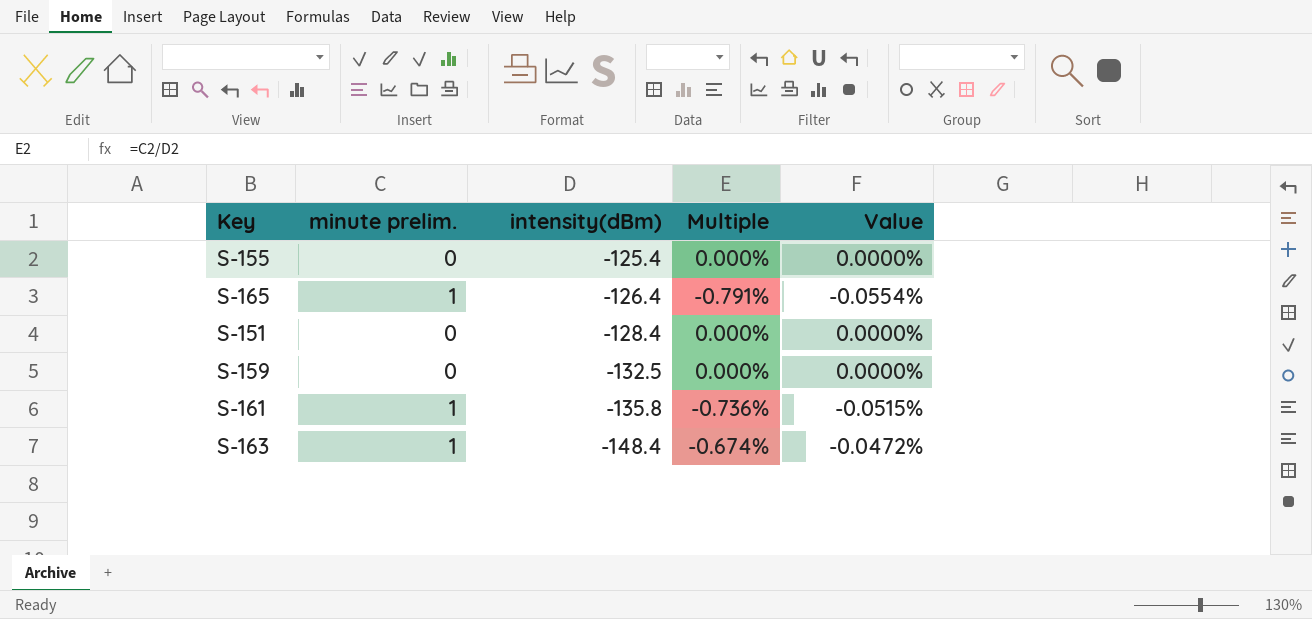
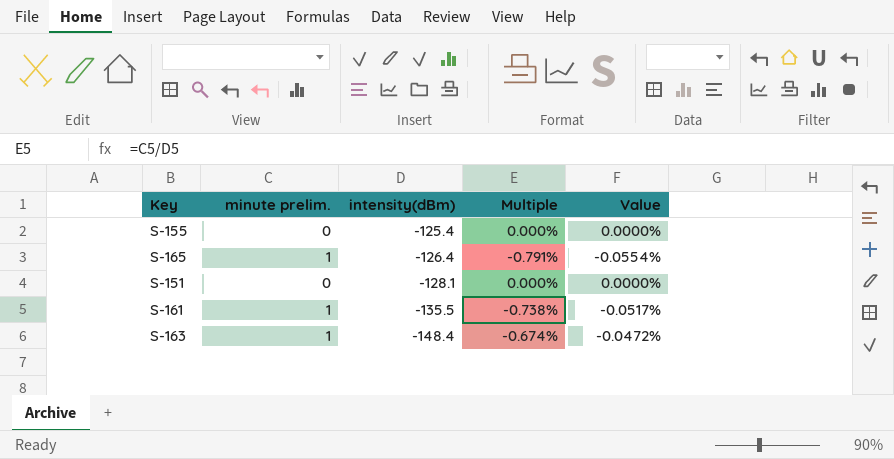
row S-159: 0 | -132.5 | 0.000% | 0.0000% -> none
S-151 | intensity(dBm): -128.4 -> -128.1
S-161 | intensity(dBm): -135.8 -> -135.5
S-161 | Multiple: -0.736% -> -0.738%
S-161 | Value: -0.0515% -> -0.0517%

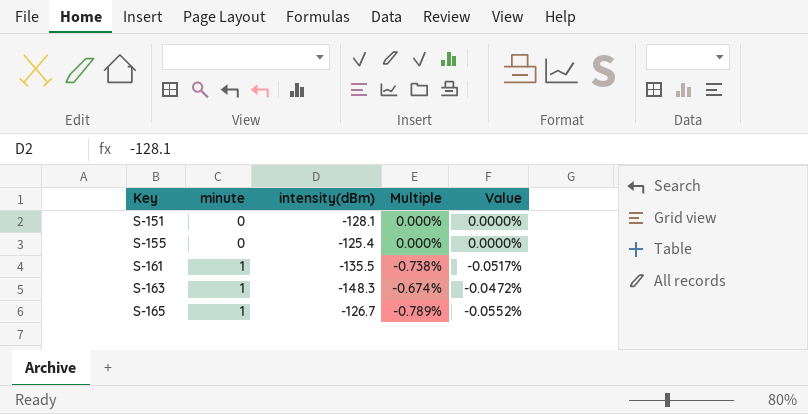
row order: intensity(dBm) descending -> Key ascending
column name: minute prelim. -> minute
S-163 | intensity(dBm): -148.4 -> -148.3
S-165 | intensity(dBm): -126.4 -> -126.7
S-165 | Multiple: -0.791% -> -0.789%
S-165 | Value: -0.0554% -> -0.0552%

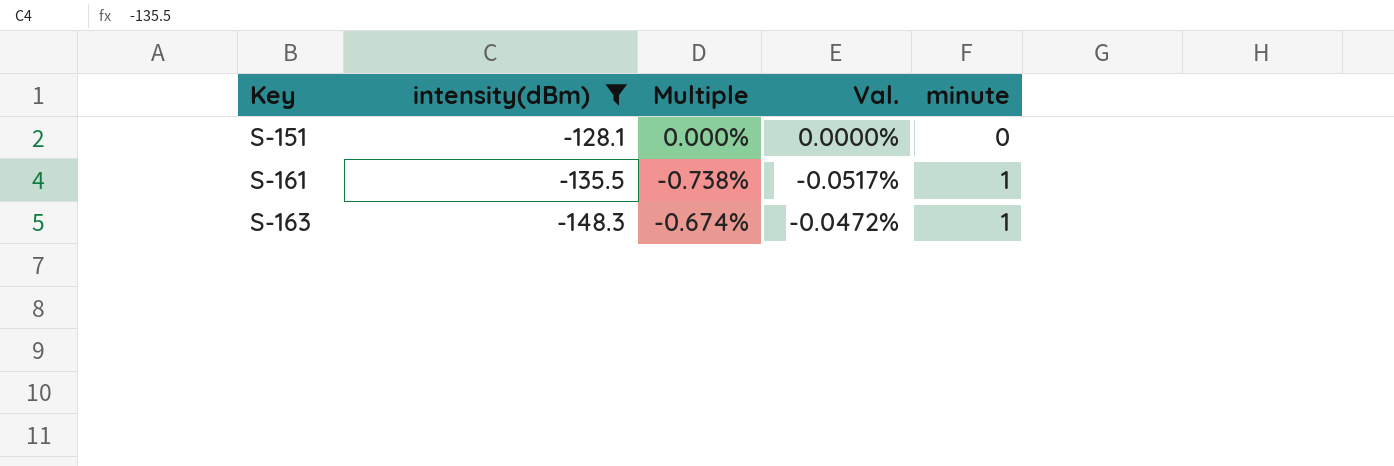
filter: none -> intensity(dBm) <= -128.1
column name: Value -> Val.
column minute | position: 2 -> 5

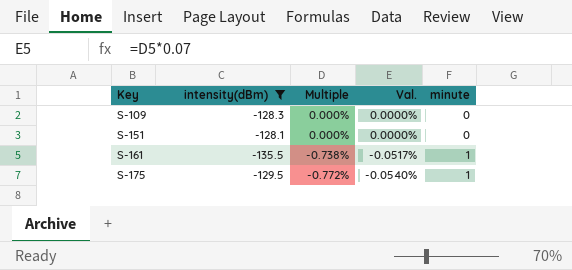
row S-163: -148.3 | -0.674% | -0.0472% | 1 -> none
row S-109: none -> -128.3 | 0.000% | 0.0000% | 0
row S-175: none -> -129.5 | -0.772% | -0.0540% | 1

